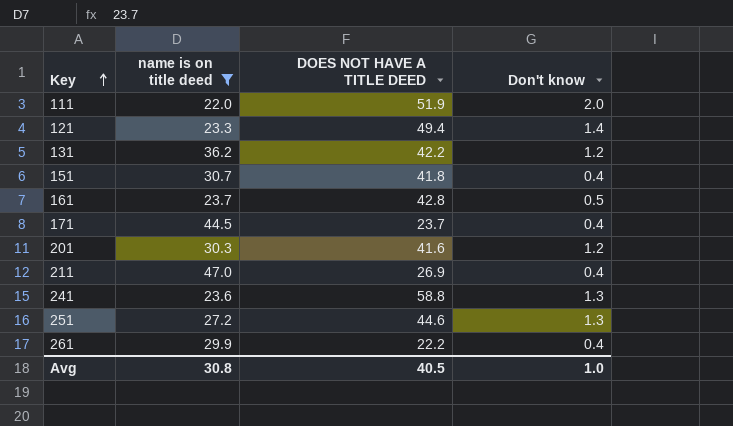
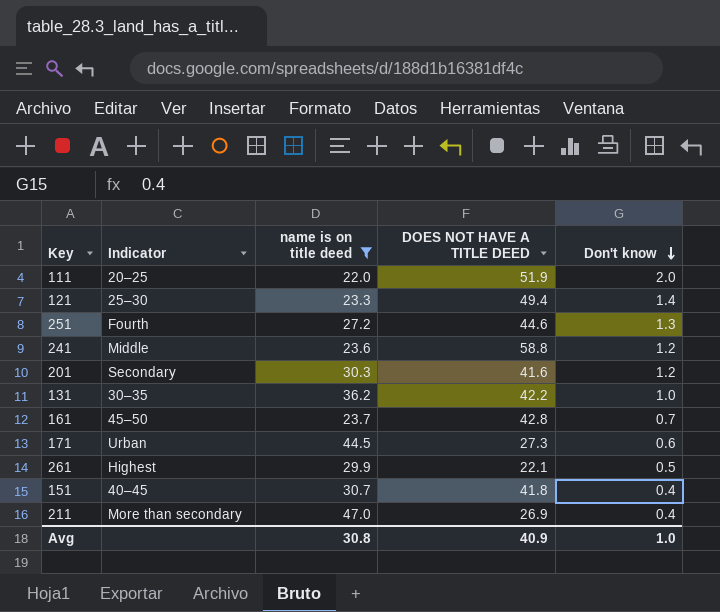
row order: Key ascending -> Don't know descending
column Indicator | position: none -> 2
241 | Don't know: 1.3 -> 1.2
131 | Don't know: 1.2 -> 1.0
161 | Don't know: 0.5 -> 0.7
171 | DOES NOT HAVE A TITLE DEED: 23.7 -> 27.3
171 | Don't know: 0.4 -> 0.6
261 | DOES NOT HAVE A TITLE DEED: 22.2 -> 22.1
261 | Don't know: 0.4 -> 0.5
Avg | DOES NOT HAVE A TITLE DEED: 40.5 -> 40.9

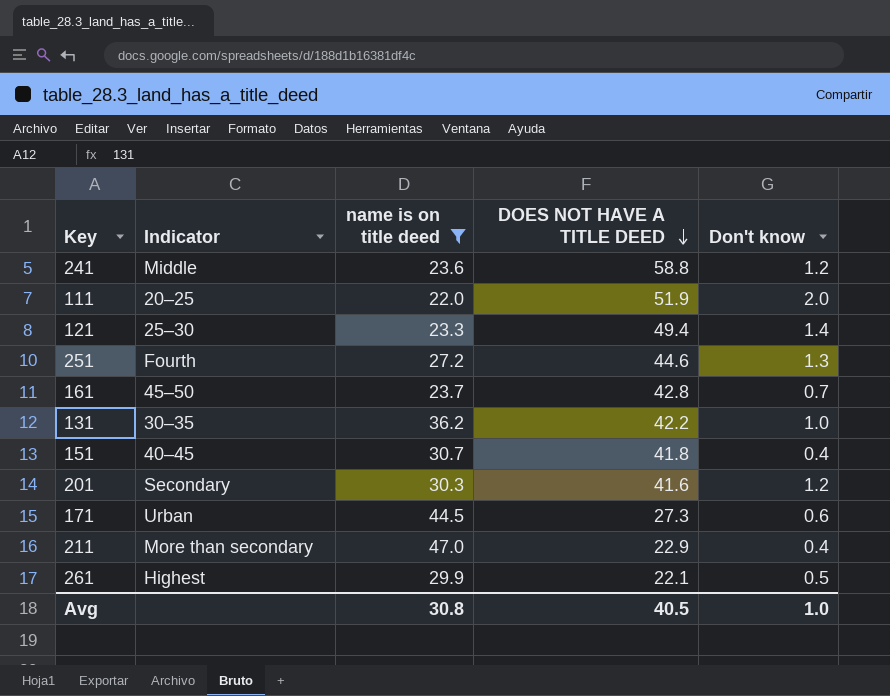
row order: Don't know descending -> DOES NOT HAVE A TITLE DEED descending
211 | DOES NOT HAVE A TITLE DEED: 26.9 -> 22.9
Avg | DOES NOT HAVE A TITLE DEED: 40.9 -> 40.5

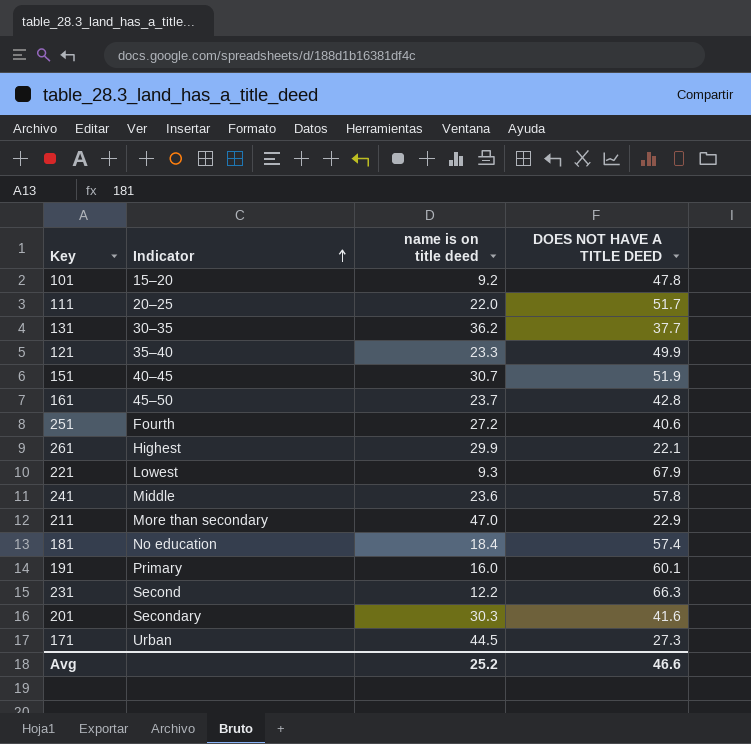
filter: name is on title deed >= 22.0 -> none
row order: DOES NOT HAVE A TITLE DEED descending -> Indicator ascending
column Don't know | position: 5 -> none
111 | DOES NOT HAVE A TITLE DEED: 51.9 -> 51.7
131 | DOES NOT HAVE A TITLE DEED: 42.2 -> 37.7
121 | Indicator: 25–30 -> 35–40
121 | DOES NOT HAVE A TITLE DEED: 49.4 -> 49.9
151 | DOES NOT HAVE A TITLE DEED: 41.8 -> 51.9
251 | DOES NOT HAVE A TITLE DEED: 44.6 -> 40.6
241 | DOES NOT HAVE A TITLE DEED: 58.8 -> 57.8
Avg | name is on title deed: 30.8 -> 25.2
Avg | DOES NOT HAVE A TITLE DEED: 40.5 -> 46.6

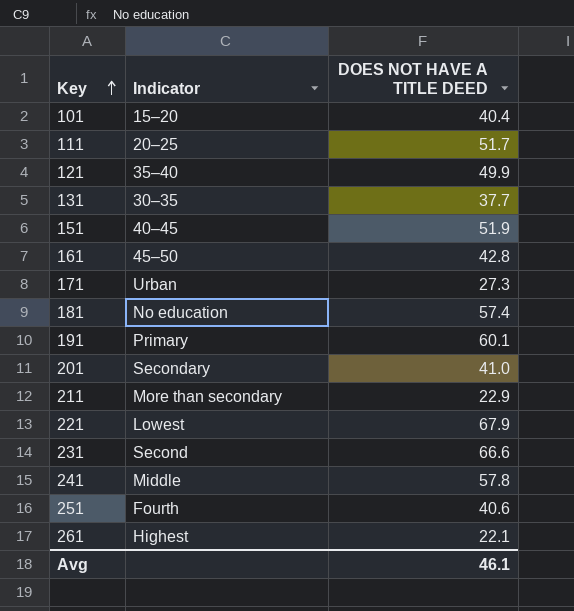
row order: Indicator ascending -> Key ascending
column name is on title deed | position: 3 -> none
101 | DOES NOT HAVE A TITLE DEED: 47.8 -> 40.4
201 | DOES NOT HAVE A TITLE DEED: 41.6 -> 41.0
231 | DOES NOT HAVE A TITLE DEED: 66.3 -> 66.6
Avg | DOES NOT HAVE A TITLE DEED: 46.6 -> 46.1

